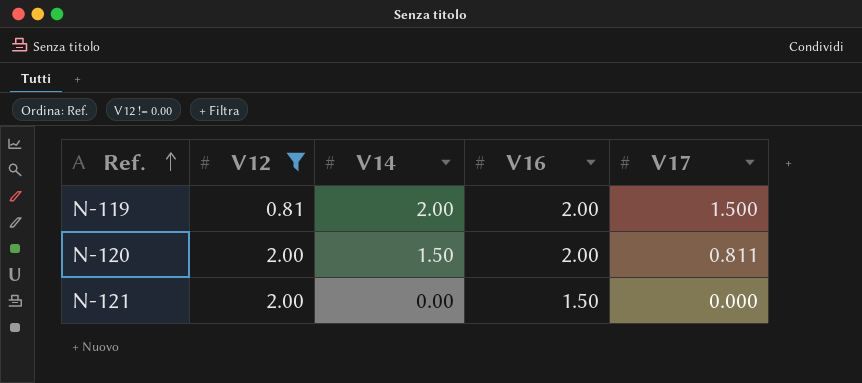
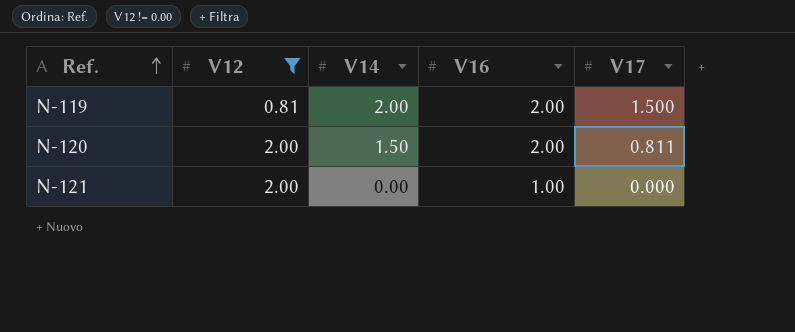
N-121 | V16: 1.50 -> 1.00

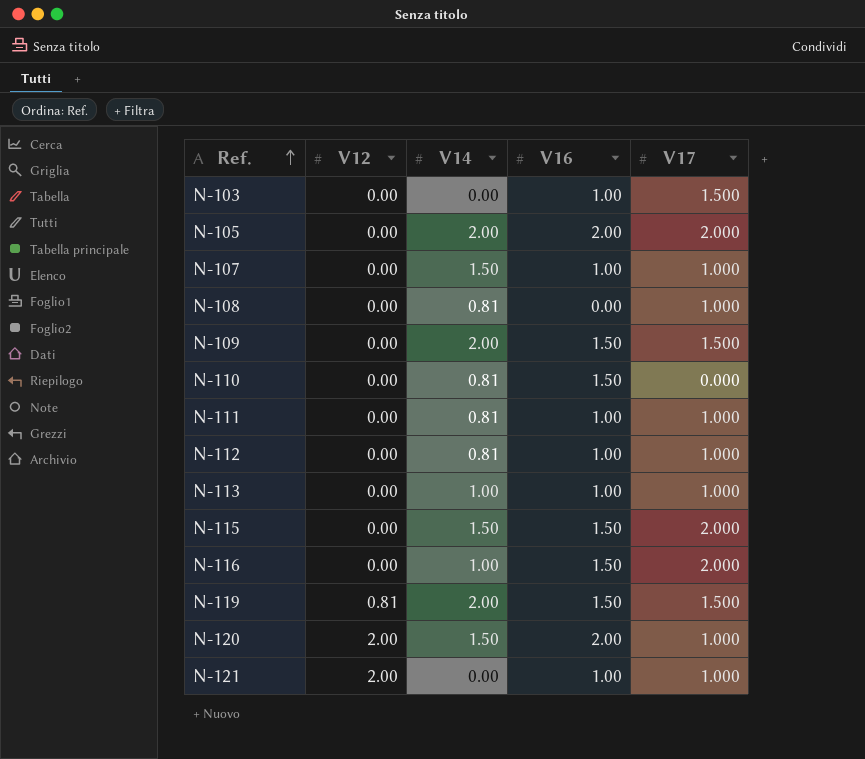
filter: V12 != 0.00 -> none
N-119 | V16: 2.00 -> 1.50
N-120 | V17: 0.811 -> 1.000
N-121 | V17: 0.000 -> 1.000

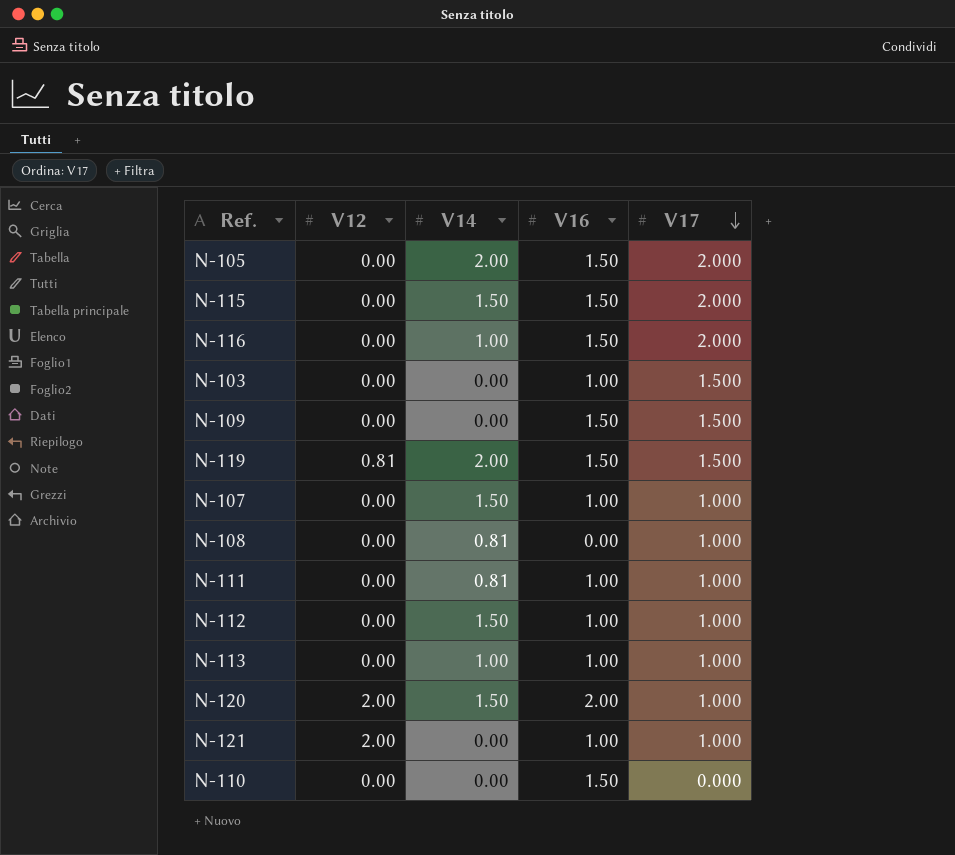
row order: Ref. ascending -> V17 descending
N-105 | V16: 2.00 -> 1.50
N-109 | V14: 2.00 -> 0.00
N-112 | V14: 0.81 -> 1.50
N-110 | V14: 0.81 -> 0.00

